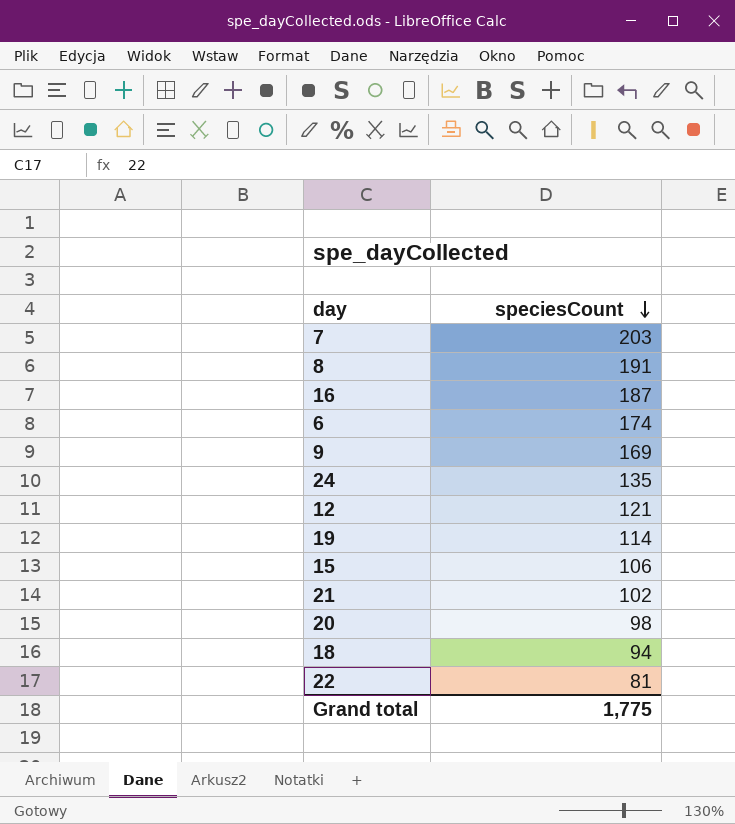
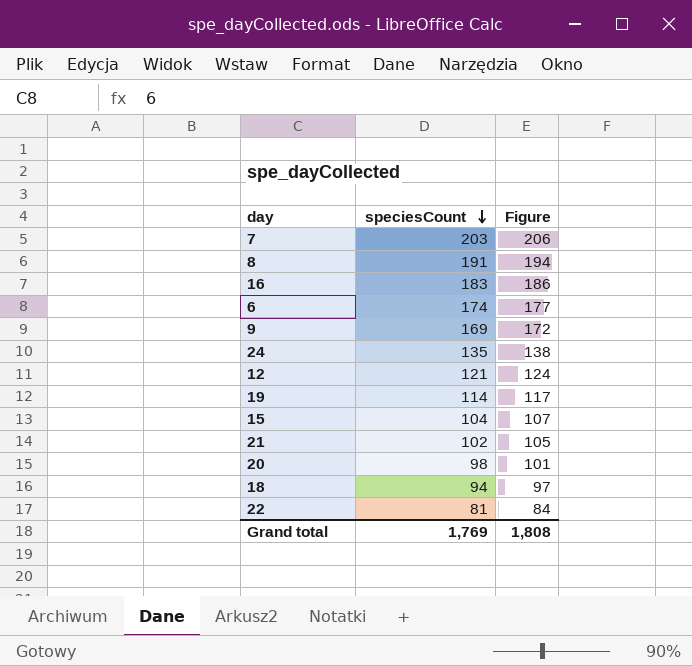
column Figure | formula: none -> [speciesCount] + 3
16 | speciesCount: 187 -> 183
15 | speciesCount: 106 -> 104
Grand total | speciesCount: 1,775 -> 1,769

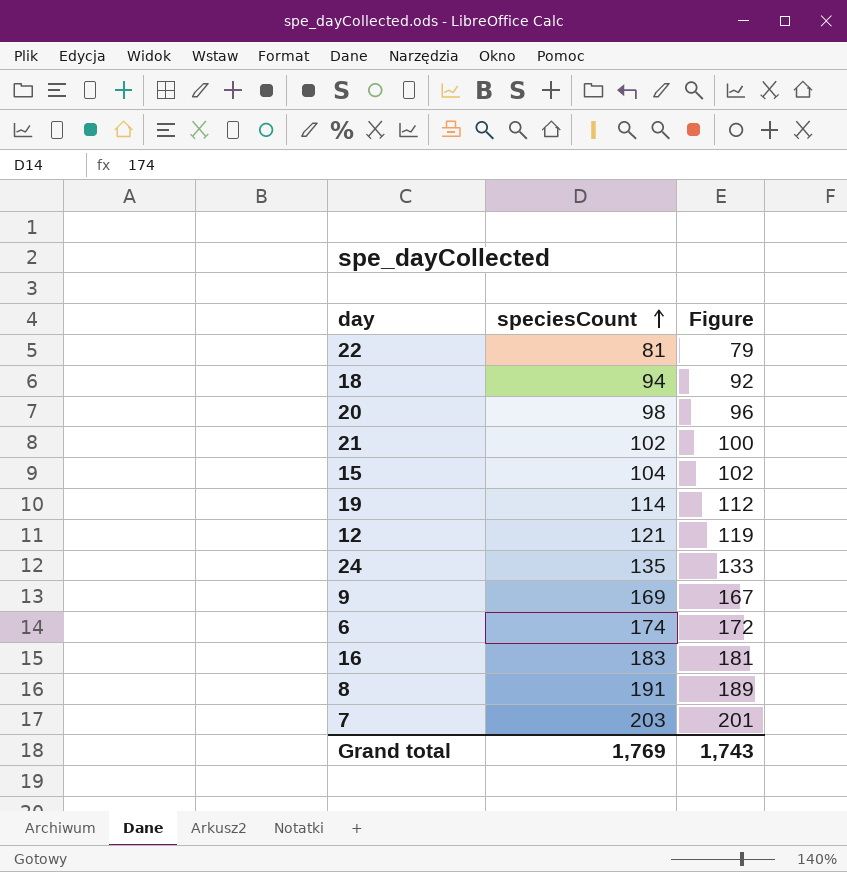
row order: speciesCount descending -> speciesCount ascending
column Figure | formula: [speciesCount] + 3 -> [speciesCount] - 2
Grand total | Figure: 1,808 -> 1,743

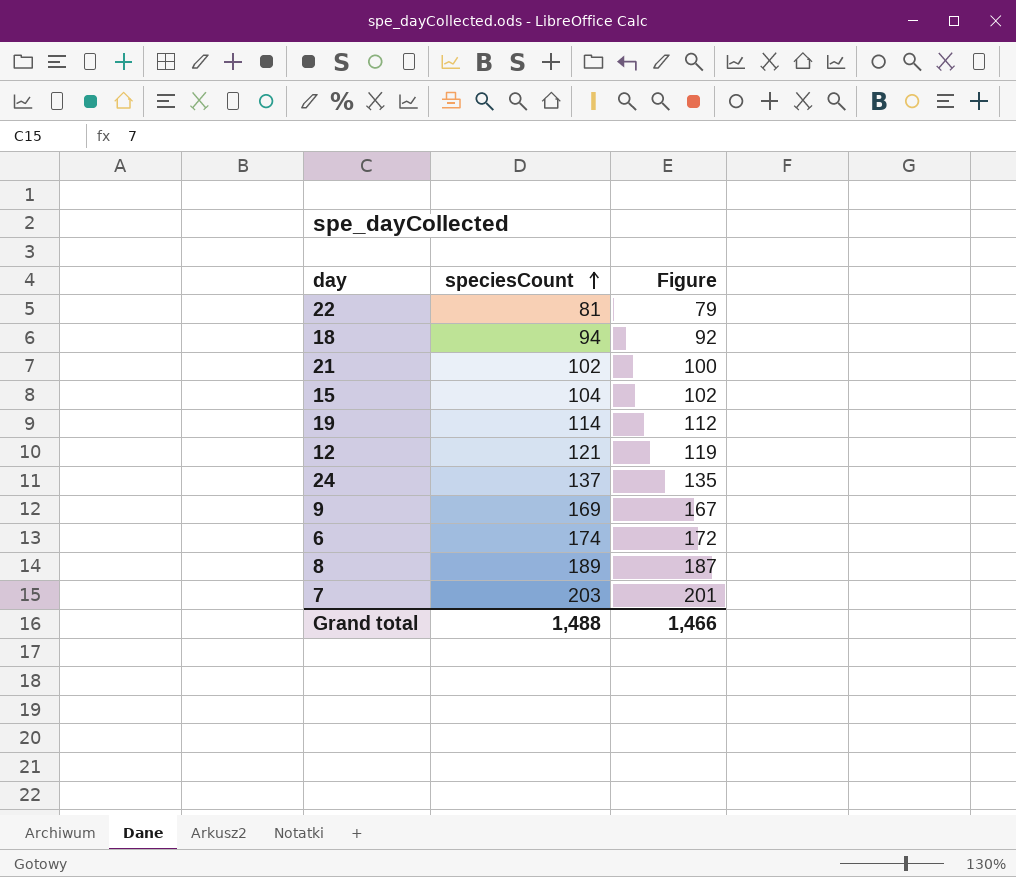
row 20: 98 | 96 -> none
row 16: 183 | 181 -> none
24 | speciesCount: 135 -> 137
24 | Figure: 133 -> 135
8 | speciesCount: 191 -> 189
8 | Figure: 189 -> 187
Grand total | speciesCount: 1,769 -> 1,488
Grand total | Figure: 1,743 -> 1,466

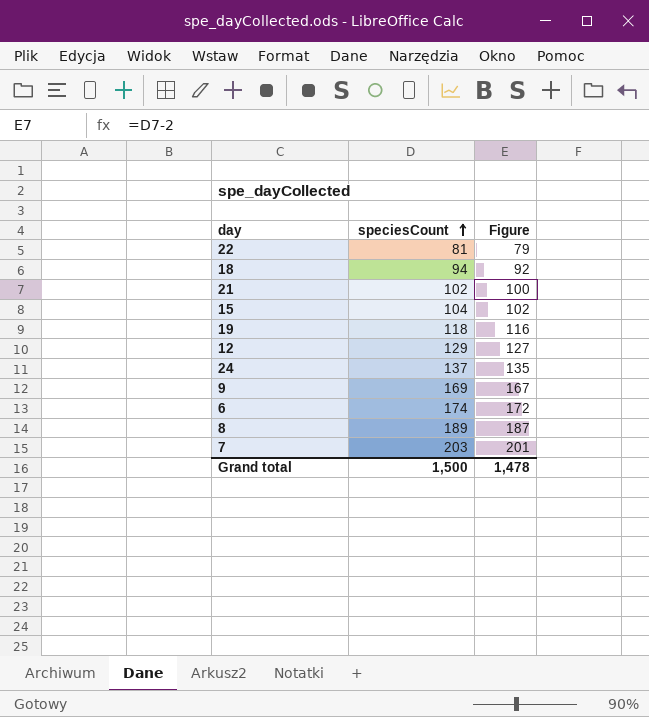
19 | speciesCount: 114 -> 118
19 | Figure: 112 -> 116
12 | speciesCount: 121 -> 129
12 | Figure: 119 -> 127
Grand total | speciesCount: 1,488 -> 1,500
Grand total | Figure: 1,466 -> 1,478

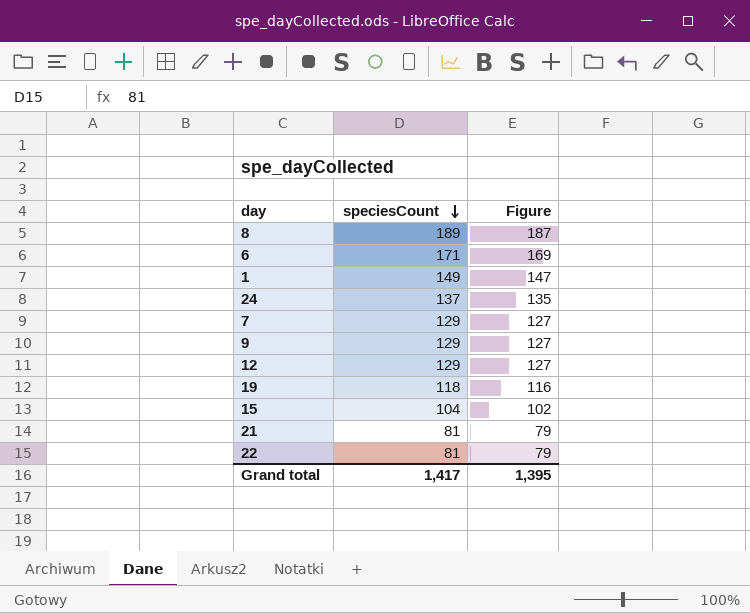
row order: speciesCount ascending -> speciesCount descending
row 18: 94 | 92 -> none
6 | speciesCount: 174 -> 171
6 | Figure: 172 -> 169
row 1: none -> 149 | 147
7 | speciesCount: 203 -> 129
7 | Figure: 201 -> 127
9 | speciesCount: 169 -> 129
9 | Figure: 167 -> 127
21 | speciesCount: 102 -> 81
21 | Figure: 100 -> 79
Grand total | speciesCount: 1,500 -> 1,417
Grand total | Figure: 1,478 -> 1,395

